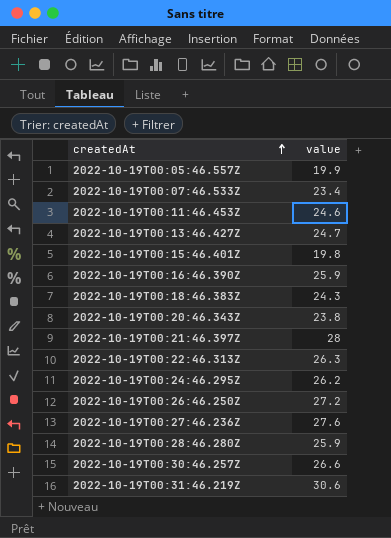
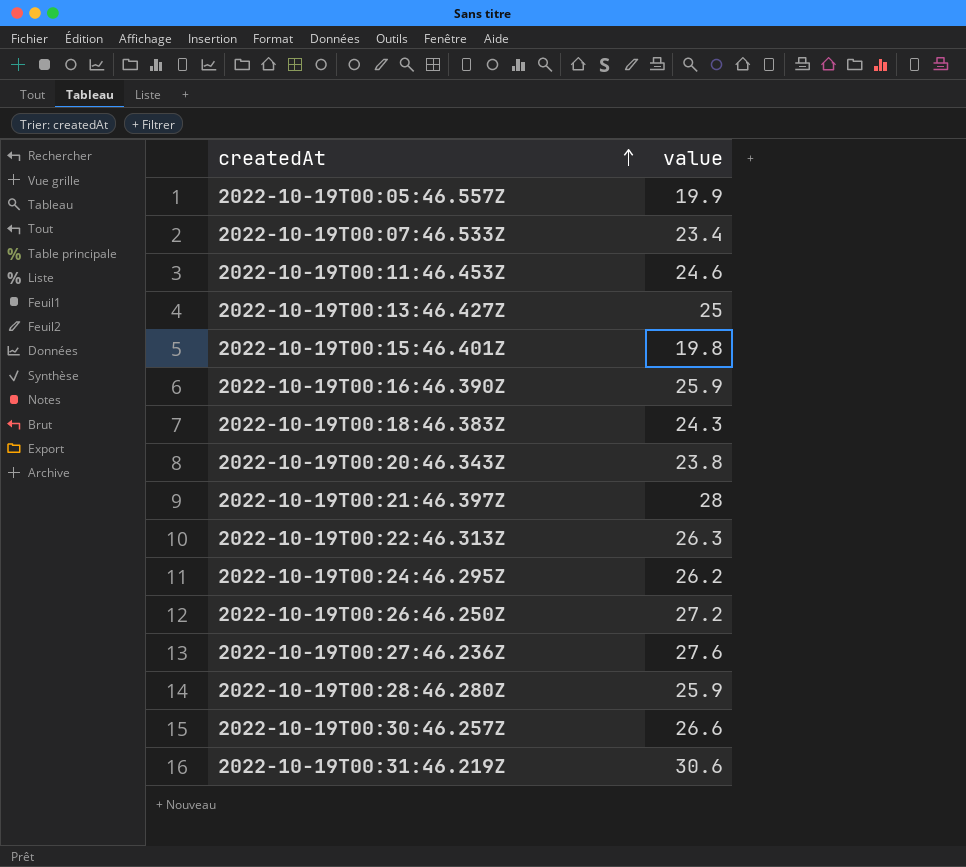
2022-10-19T00:13:46.427Z | value: 24.7 -> 25

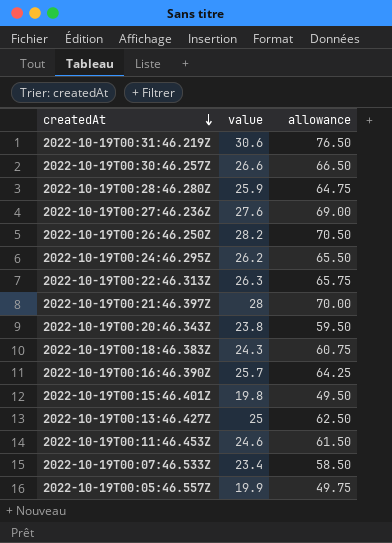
row order: createdAt ascending -> createdAt descending
column allowance | formula: none -> [value] * 2.5
2022-10-19T00:26:46.250Z | value: 27.2 -> 28.2
2022-10-19T00:16:46.390Z | value: 25.9 -> 25.7

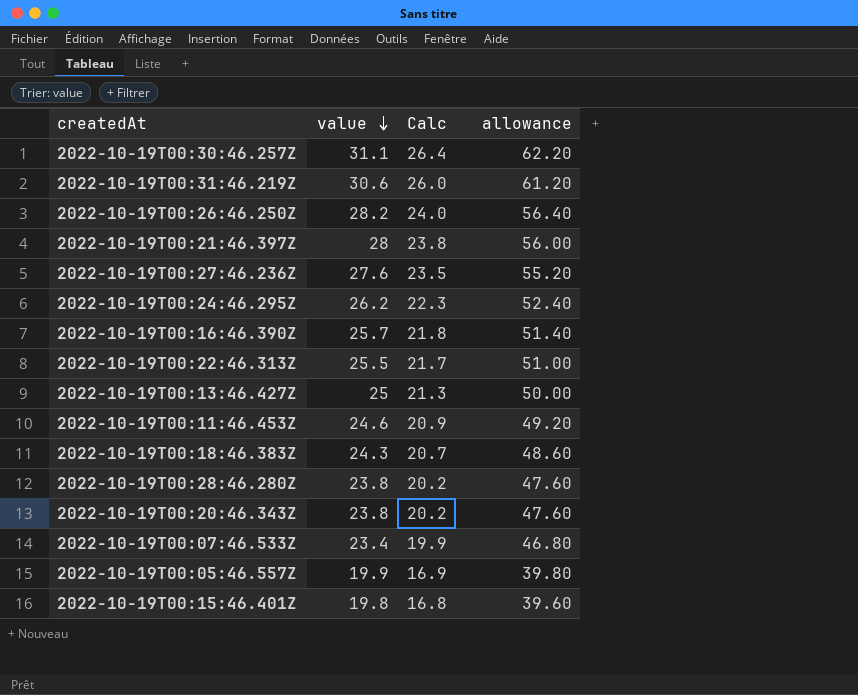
row order: createdAt descending -> value descending
column Calc | formula: none -> [value] * 0.85
column allowance | formula: [value] * 2.5 -> [value] * 2
2022-10-19T00:30:46.257Z | value: 26.6 -> 31.1
2022-10-19T00:22:46.313Z | value: 26.3 -> 25.5
2022-10-19T00:28:46.280Z | value: 25.9 -> 23.8

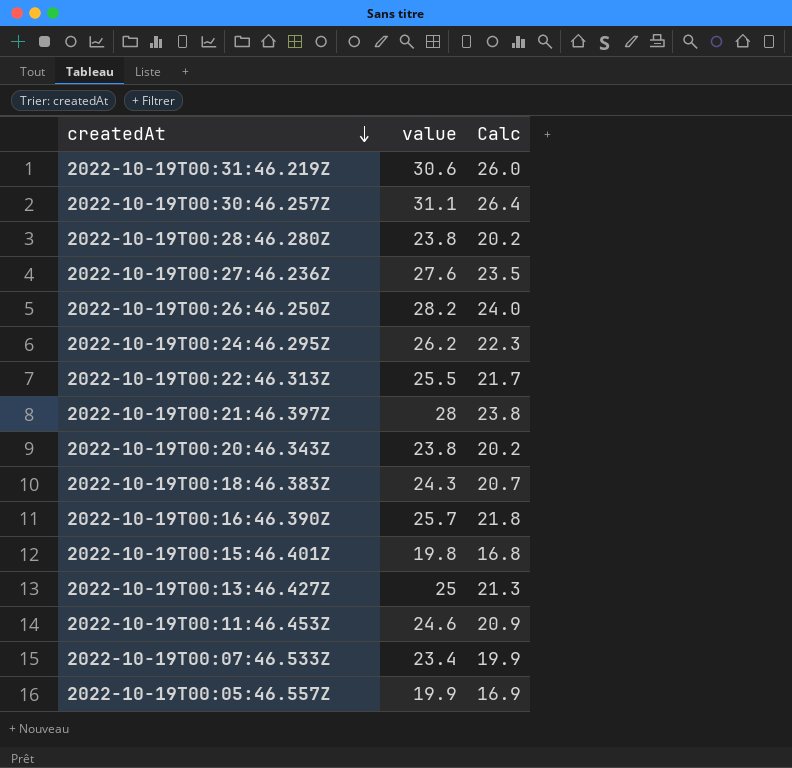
row order: value descending -> createdAt descending
column allowance | formula: [value] * 2 -> none

